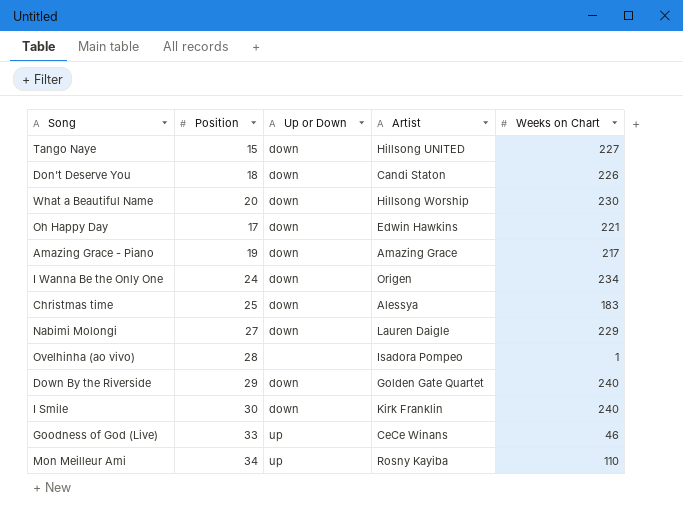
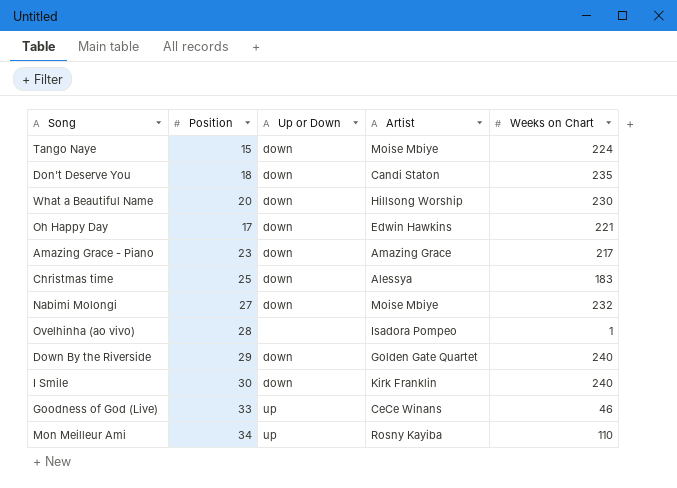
row I Wanna Be the Only One: 24 | down | Origen | 234 -> none
Tango Naye | Artist: Hillsong UNITED -> Moise Mbiye
Tango Naye | Weeks on Chart: 227 -> 224
Don't Deserve You | Weeks on Chart: 226 -> 235
Amazing Grace - Piano | Position: 19 -> 23
Nabimi Molongi | Artist: Lauren Daigle -> Moise Mbiye
Nabimi Molongi | Weeks on Chart: 229 -> 232

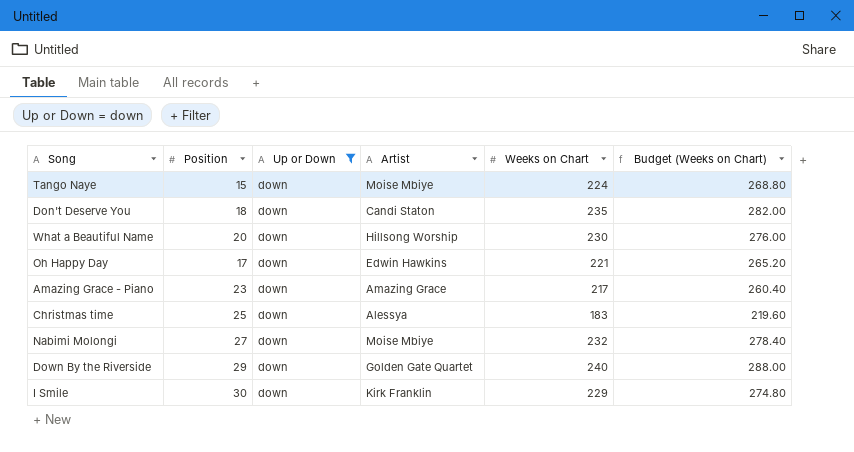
filter: none -> Up or Down = down
column Budget (Weeks on Chart) | formula: none -> [Weeks on Chart] * 1.2
I Smile | Weeks on Chart: 240 -> 229

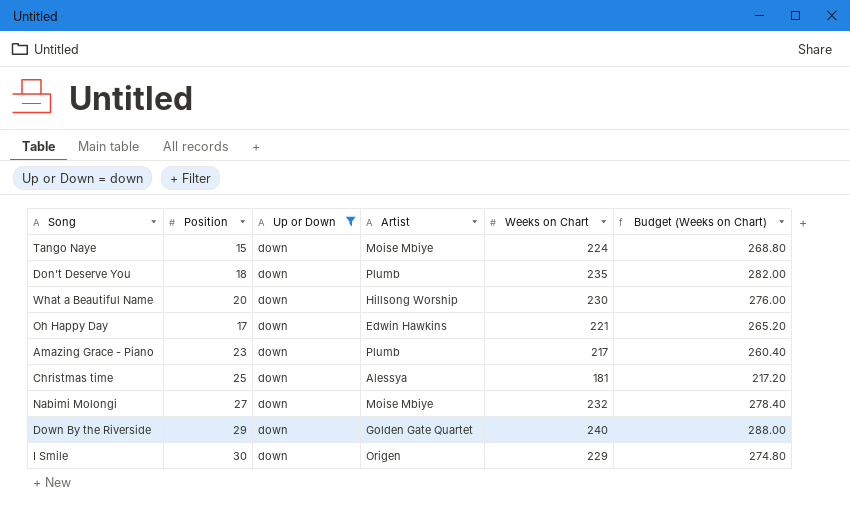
Don't Deserve You | Artist: Candi Staton -> Plumb
Amazing Grace - Piano | Artist: Amazing Grace -> Plumb
Christmas time | Weeks on Chart: 183 -> 181
Christmas time | Budget (Weeks on Chart): 219.60 -> 217.20
I Smile | Artist: Kirk Franklin -> Origen

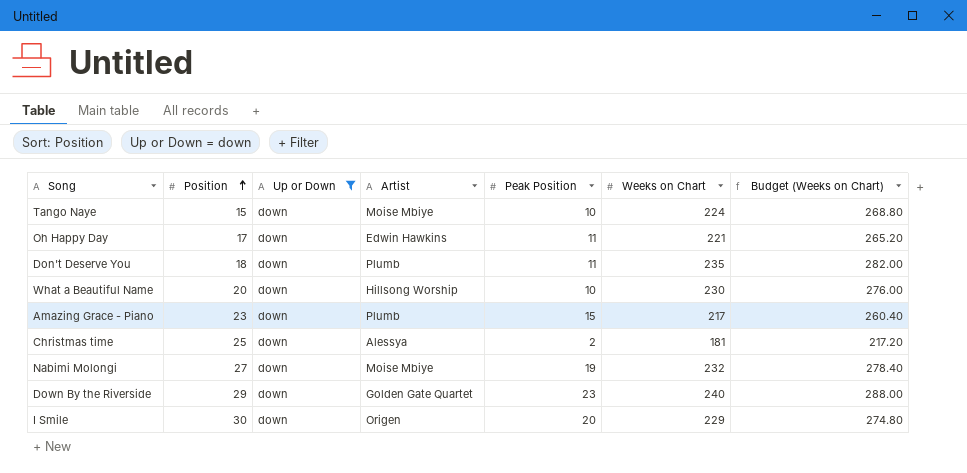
row order: none -> Position ascending
column Peak Position | position: none -> 5

